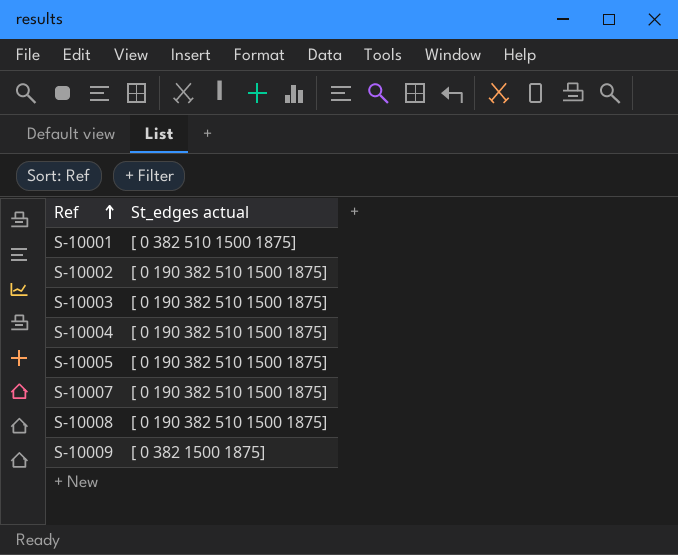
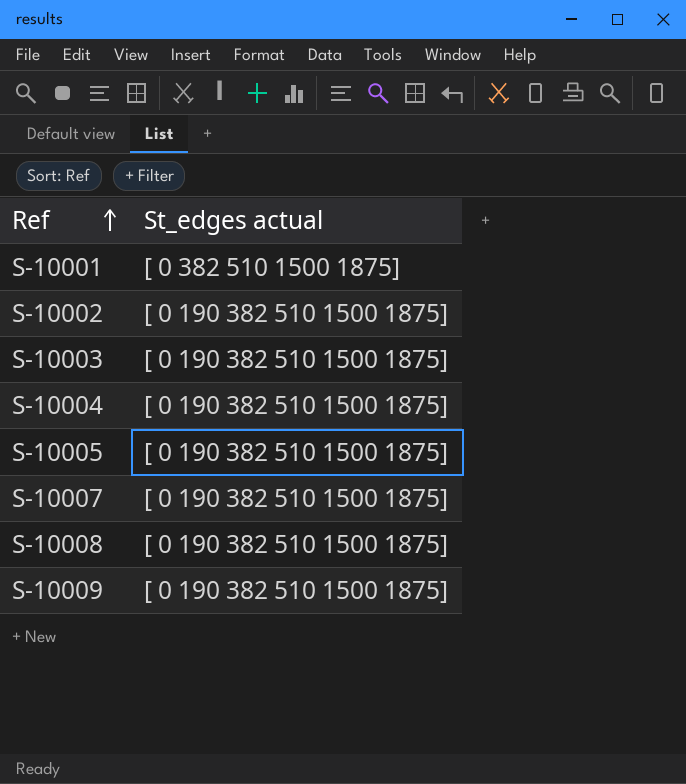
S-10009 | St_edges actual: [ 0 382 1500 1875] -> [ 0 190 382 510 1500 1875]

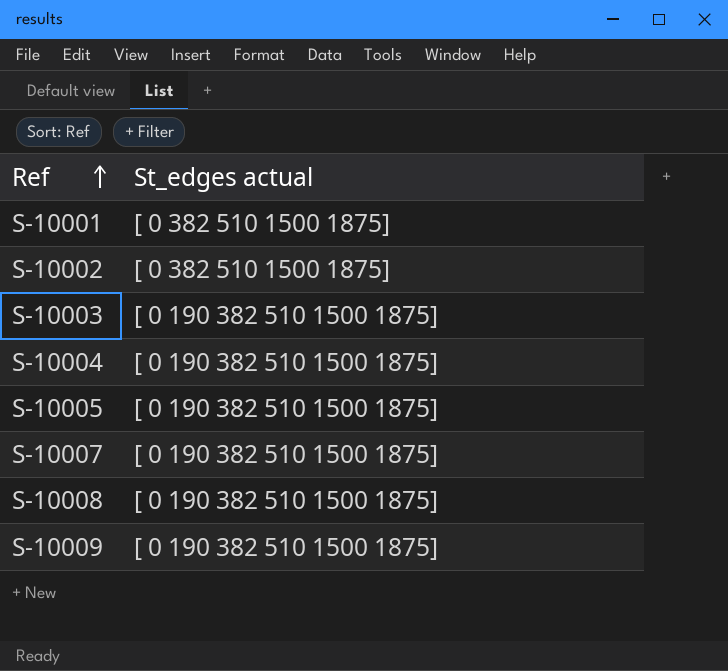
S-10002 | St_edges actual: [ 0 190 382 510 1500 1875] -> [ 0 382 510 1500 1875]

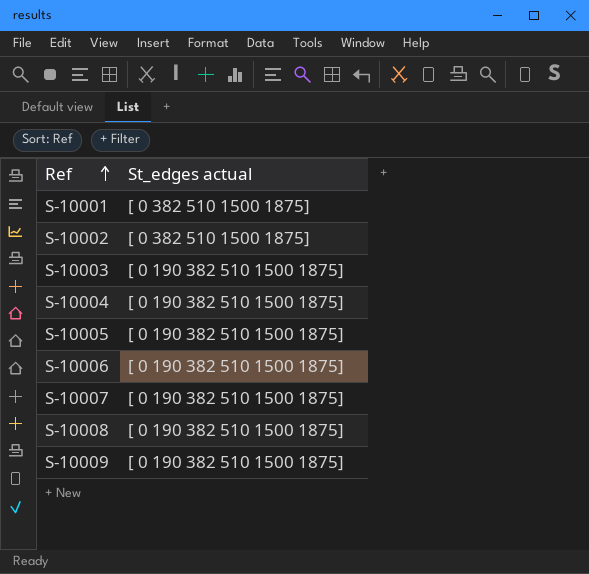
row S-10006: none -> [ 0 190 382 510 1500 1875]

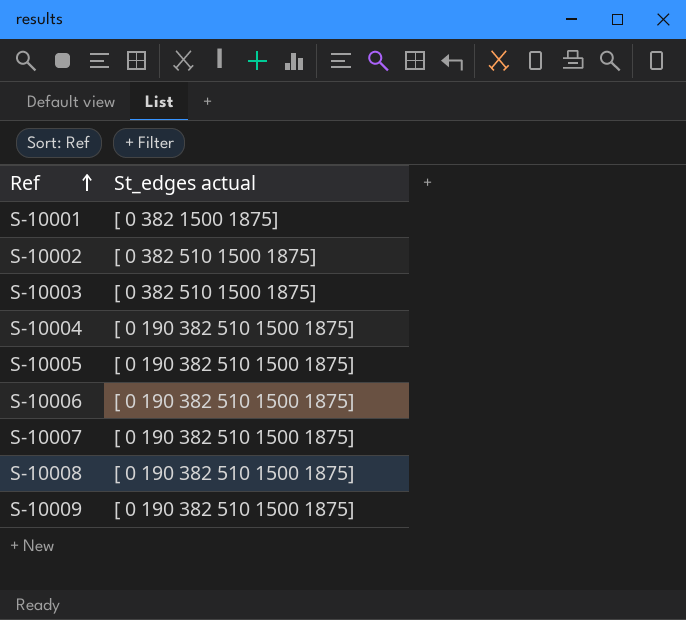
S-10001 | St_edges actual: [ 0 382 510 1500 1875] -> [ 0 382 1500 1875]
S-10003 | St_edges actual: [ 0 190 382 510 1500 1875] -> [ 0 382 510 1500 1875]

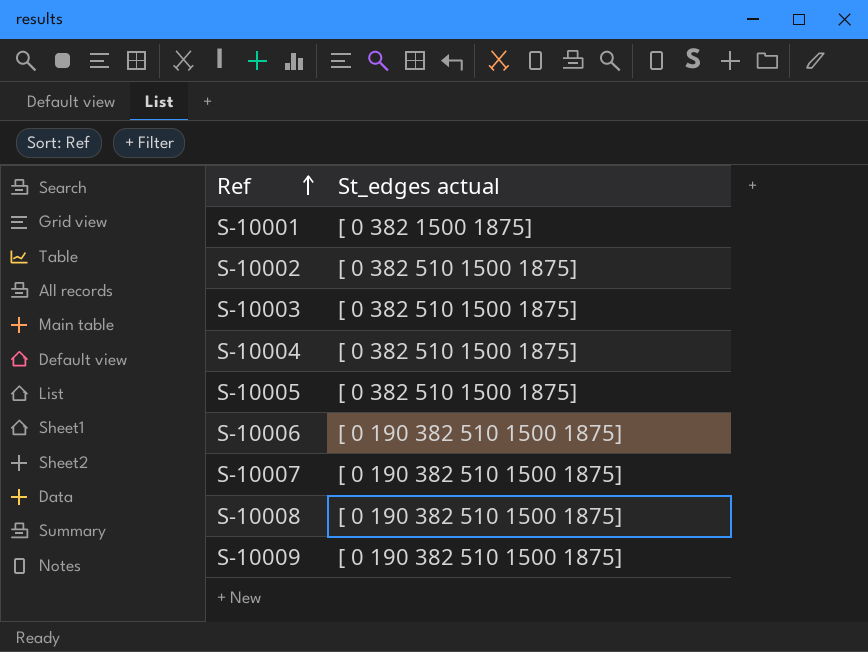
S-10004 | St_edges actual: [ 0 190 382 510 1500 1875] -> [ 0 382 510 1500 1875]
S-10005 | St_edges actual: [ 0 190 382 510 1500 1875] -> [ 0 382 510 1500 1875]

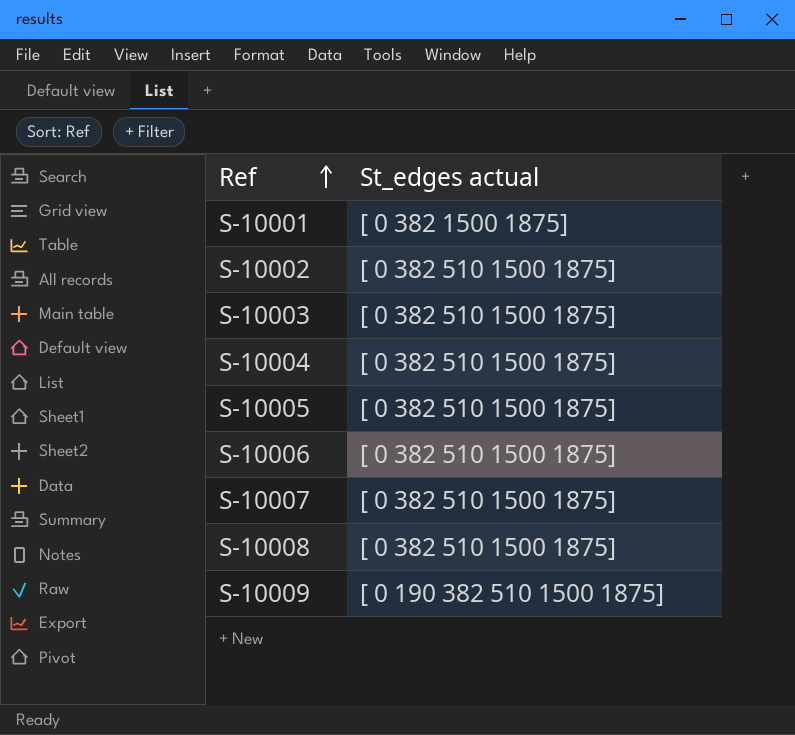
S-10006 | St_edges actual: [ 0 190 382 510 1500 1875] -> [ 0 382 510 1500 1875]
S-10007 | St_edges actual: [ 0 190 382 510 1500 1875] -> [ 0 382 510 1500 1875]
S-10008 | St_edges actual: [ 0 190 382 510 1500 1875] -> [ 0 382 510 1500 1875]

